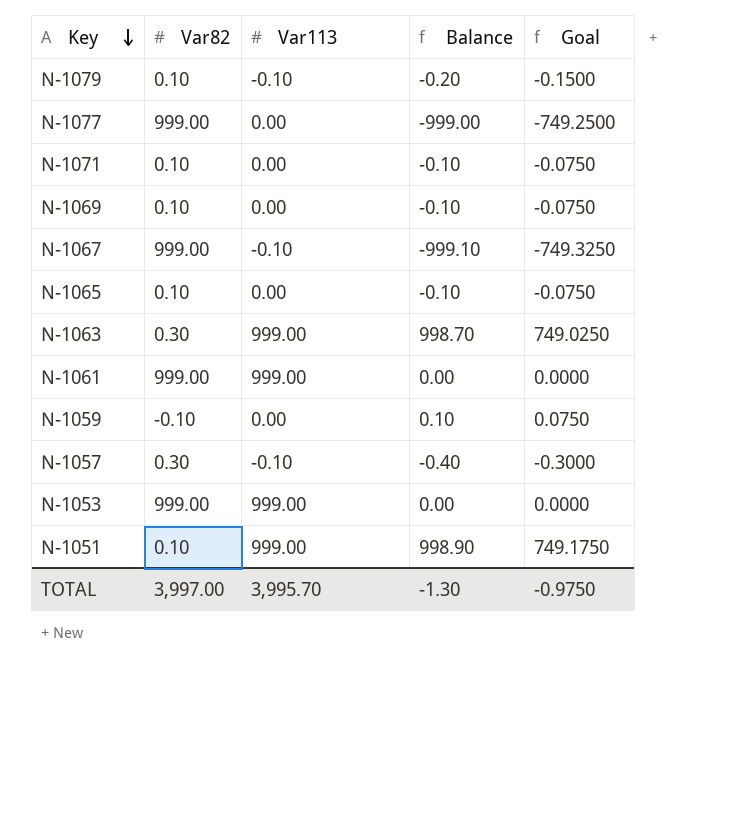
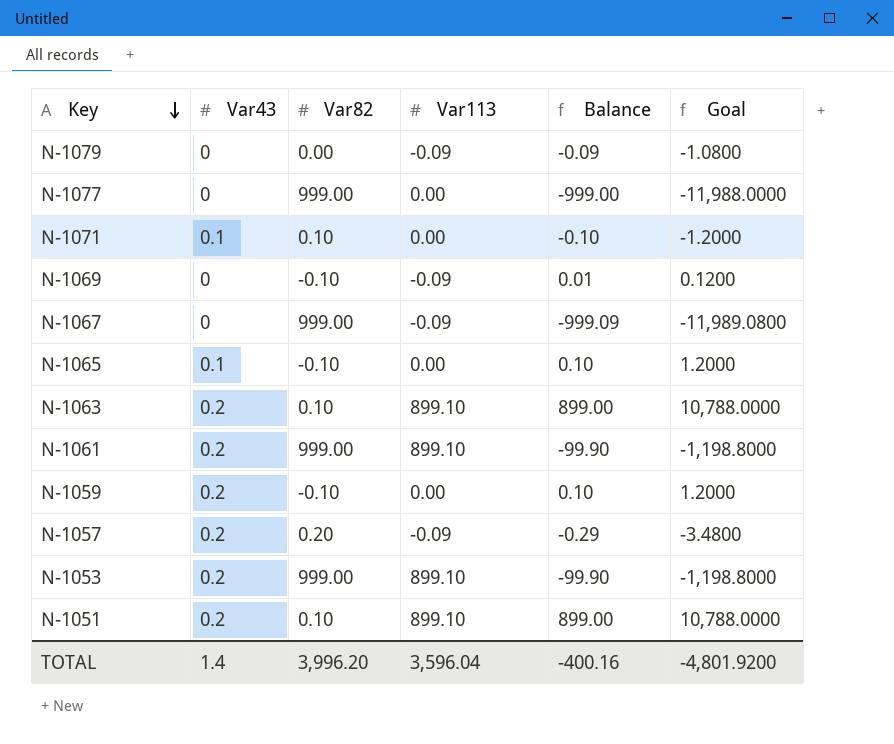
column Var43 | position: none -> 2
column Goal | formula: [Balance] * 0.75 -> [Balance] * 12
N-1079 | Var82: 0.10 -> 0.00
N-1079 | Var113: -0.10 -> -0.09
N-1079 | Balance: -0.20 -> -0.09
N-1069 | Var82: 0.10 -> -0.10
N-1069 | Var113: 0.00 -> -0.09
N-1069 | Balance: -0.10 -> 0.01
N-1067 | Var113: -0.10 -> -0.09
N-1067 | Balance: -999.10 -> -999.09
N-1065 | Var82: 0.10 -> -0.10
N-1065 | Balance: -0.10 -> 0.10
N-1063 | Var82: 0.30 -> 0.10
N-1063 | Var113: 999.00 -> 899.10
N-1063 | Balance: 998.70 -> 899.00
N-1061 | Var113: 999.00 -> 899.10
N-1061 | Balance: 0.00 -> -99.90
N-1057 | Var82: 0.30 -> 0.20
N-1057 | Var113: -0.10 -> -0.09
N-1057 | Balance: -0.40 -> -0.29
N-1053 | Var113: 999.00 -> 899.10
N-1053 | Balance: 0.00 -> -99.90
N-1051 | Var113: 999.00 -> 899.10
N-1051 | Balance: 998.90 -> 899.00
TOTAL | Var82: 3,997.00 -> 3,996.20
TOTAL | Var113: 3,995.70 -> 3,596.04
TOTAL | Balance: -1.30 -> -400.16
TOTAL | Goal: -0.9750 -> -4,801.9200

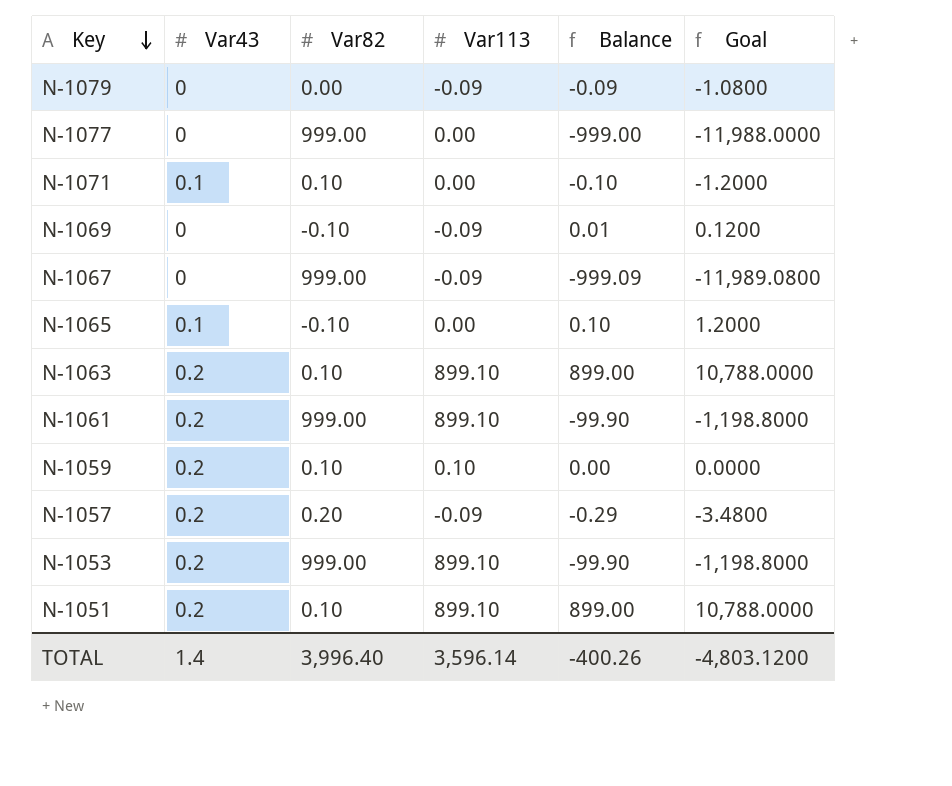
N-1059 | Var82: -0.10 -> 0.10
N-1059 | Var113: 0.00 -> 0.10
N-1059 | Balance: 0.10 -> 0.00
N-1059 | Goal: 1.2000 -> 0.0000
TOTAL | Var82: 3,996.20 -> 3,996.40
TOTAL | Var113: 3,596.04 -> 3,596.14
TOTAL | Balance: -400.16 -> -400.26
TOTAL | Goal: -4,801.9200 -> -4,803.1200

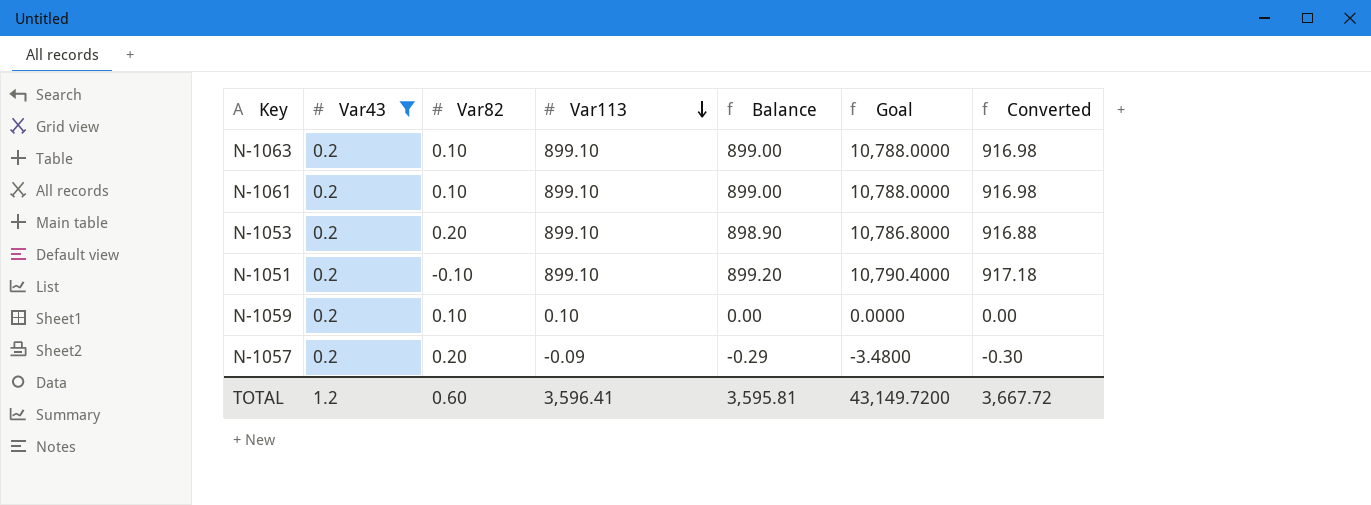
filter: none -> Var43 = 0.2
row order: Key descending -> Var113 descending
column Converted | formula: none -> [Balance] * 1.02
N-1061 | Var82: 999.00 -> 0.10
N-1061 | Balance: -99.90 -> 899.00
N-1061 | Goal: -1,198.8000 -> 10,788.0000
N-1053 | Var82: 999.00 -> 0.20
N-1053 | Balance: -99.90 -> 898.90
N-1053 | Goal: -1,198.8000 -> 10,786.8000
N-1051 | Var82: 0.10 -> -0.10
N-1051 | Balance: 899.00 -> 899.20
N-1051 | Goal: 10,788.0000 -> 10,790.4000
TOTAL | Var43: 1.4 -> 1.2
TOTAL | Var82: 3,996.40 -> 0.60
TOTAL | Var113: 3,596.14 -> 3,596.41
TOTAL | Balance: -400.26 -> 3,595.81
TOTAL | Goal: -4,803.1200 -> 43,149.7200

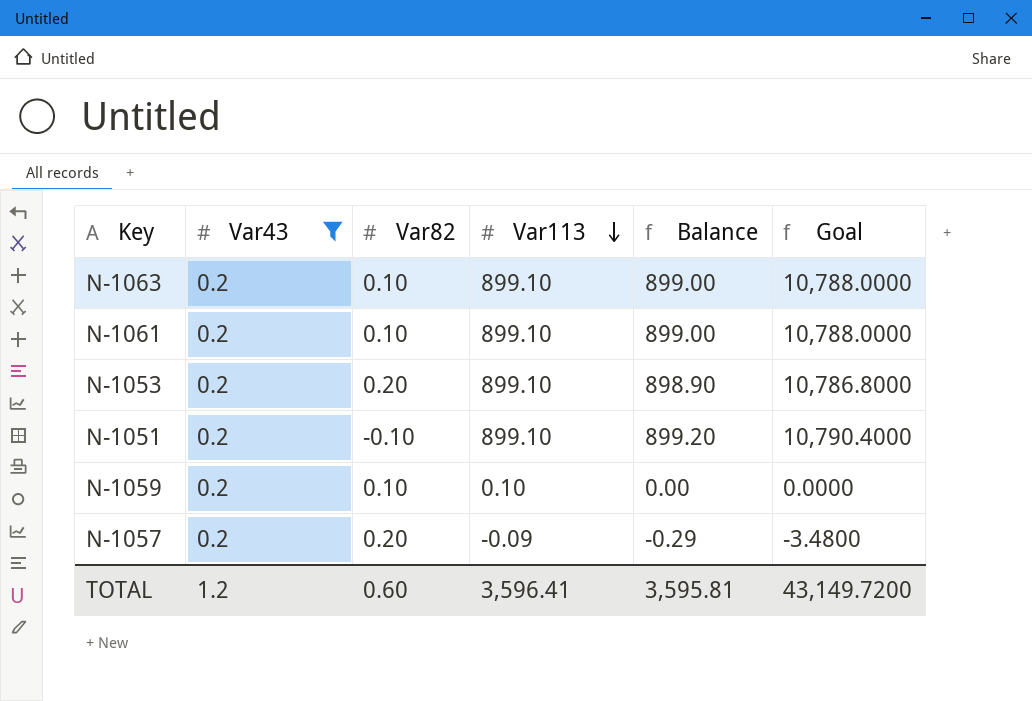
column Converted | formula: [Balance] * 1.02 -> none

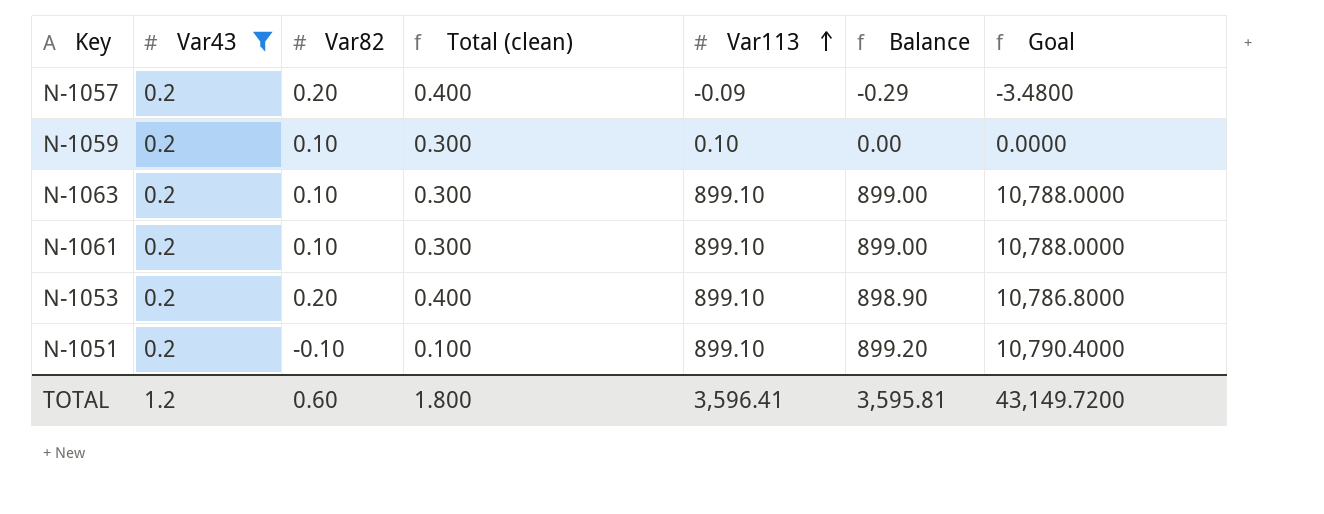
row order: Var113 descending -> Var113 ascending
column Total (clean) | formula: none -> [Var43] + [Var82]

